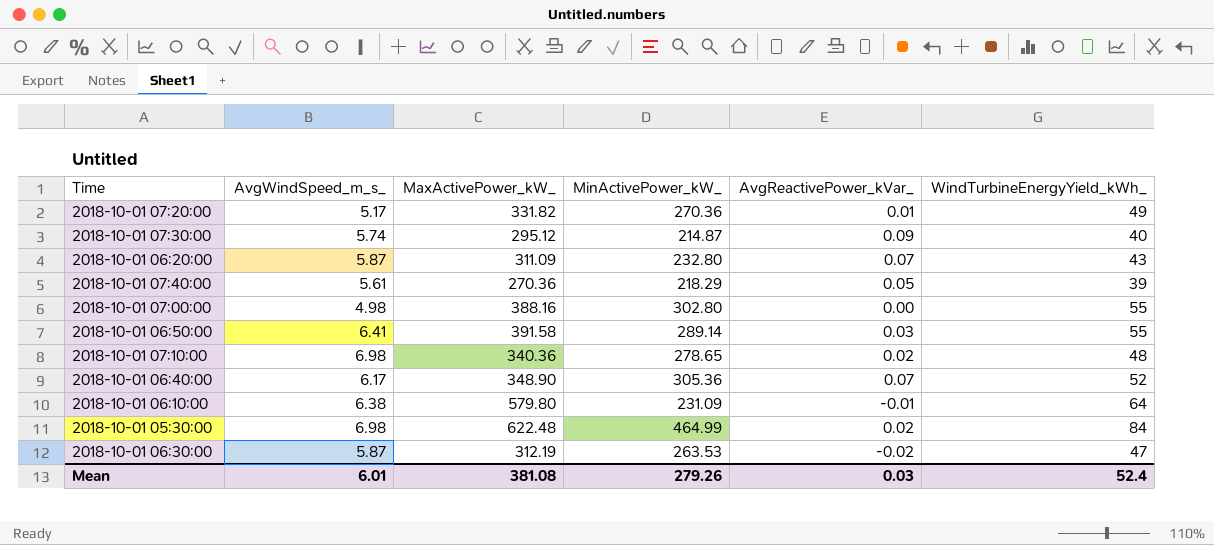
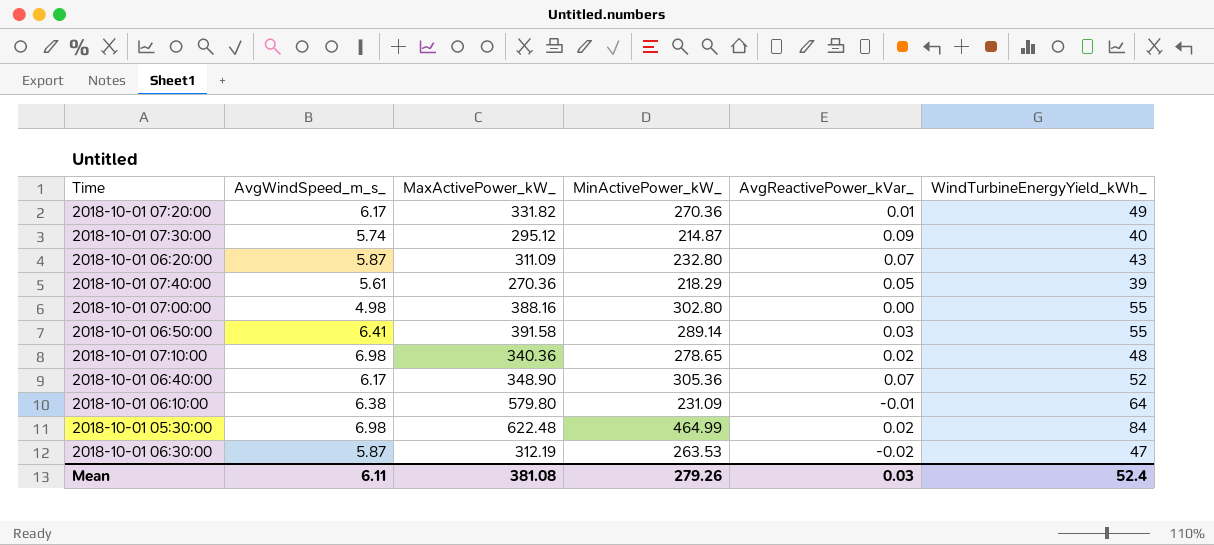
2018-10-01 07:20:00 | AvgWindSpeed_m_s_: 5.17 -> 6.17
Mean | AvgWindSpeed_m_s_: 6.01 -> 6.11

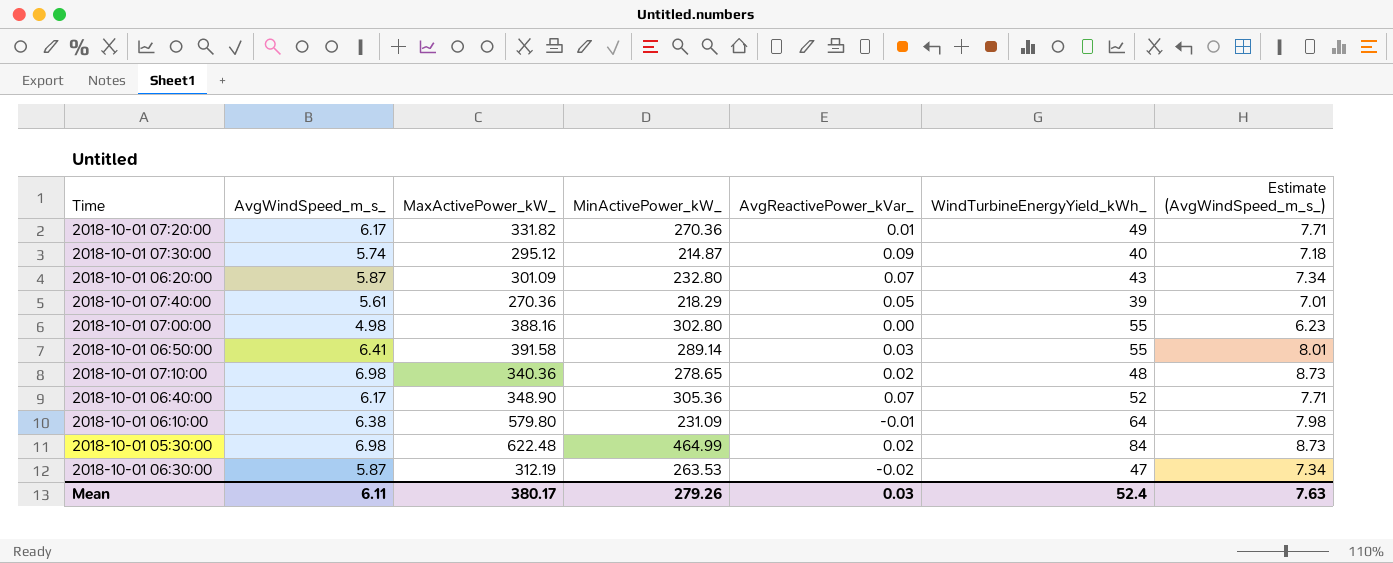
column Estimate (AvgWindSpeed_m_s_) | formula: none -> [AvgWindSpeed_m_s_] * 1.25
2018-10-01 06:20:00 | MaxActivePower_kW_: 311.09 -> 301.09
Mean | MaxActivePower_kW_: 381.08 -> 380.17

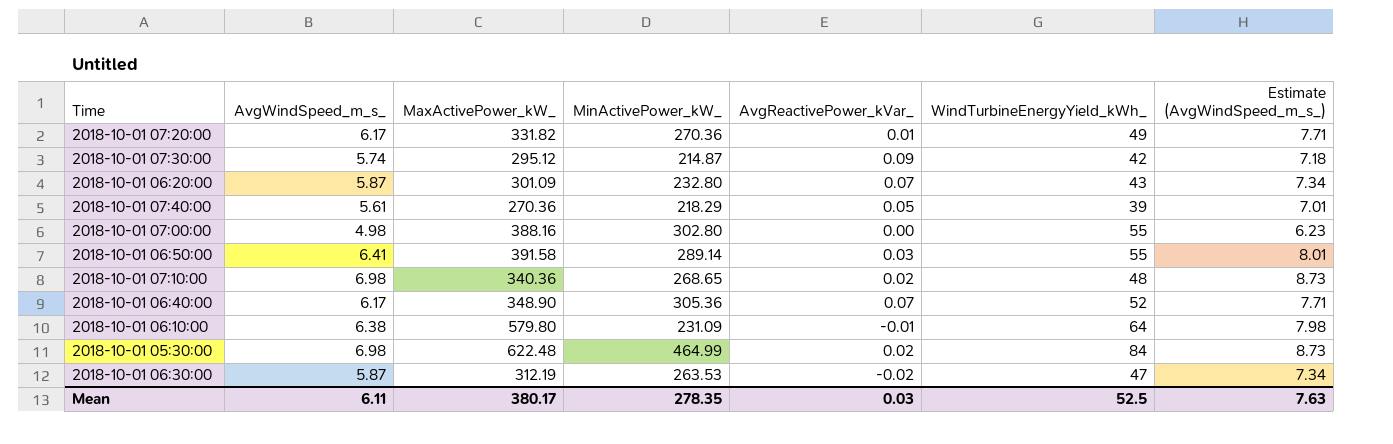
2018-10-01 07:30:00 | WindTurbineEnergyYield_kWh_: 40 -> 42
2018-10-01 07:10:00 | MinActivePower_kW_: 278.65 -> 268.65
Mean | MinActivePower_kW_: 279.26 -> 278.35
Mean | WindTurbineEnergyYield_kWh_: 52.4 -> 52.5

